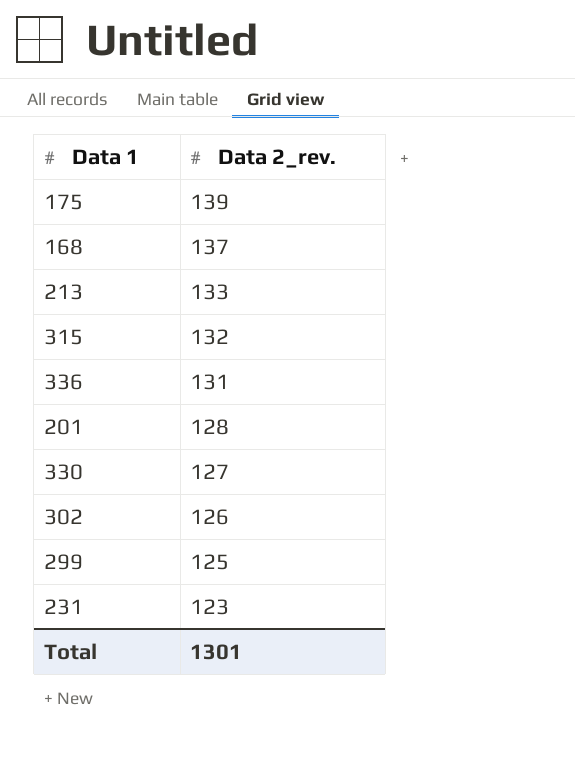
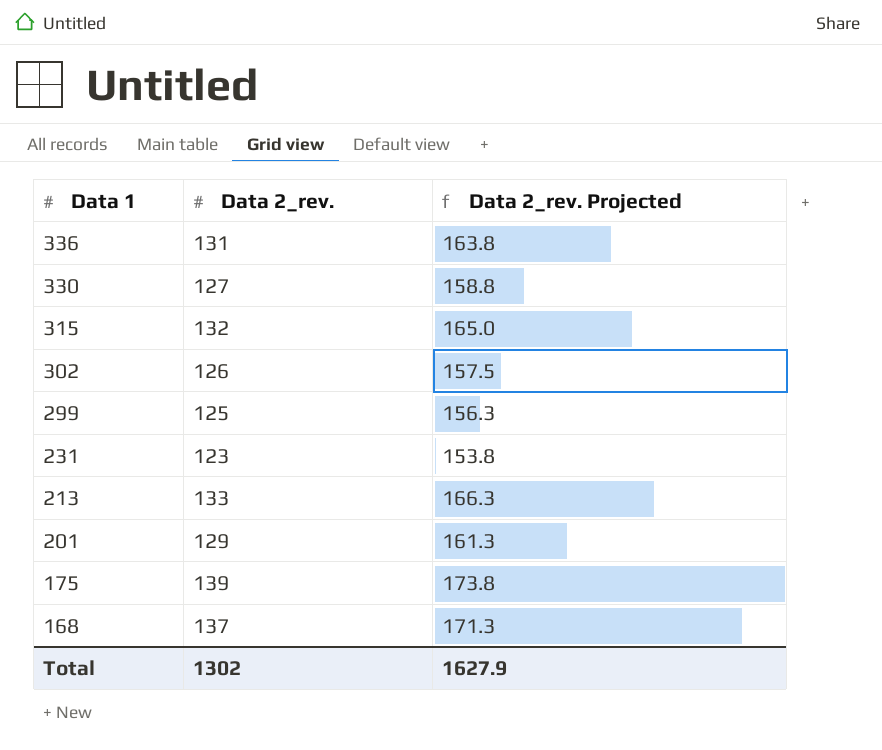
row order: Data 2_rev. descending -> Data 1 descending
column Data 2_rev. Projected | formula: none -> [Data 2_rev.] * 1.25
201 | Data 2_rev.: 128 -> 129
Total | Data 2_rev.: 1301 -> 1302

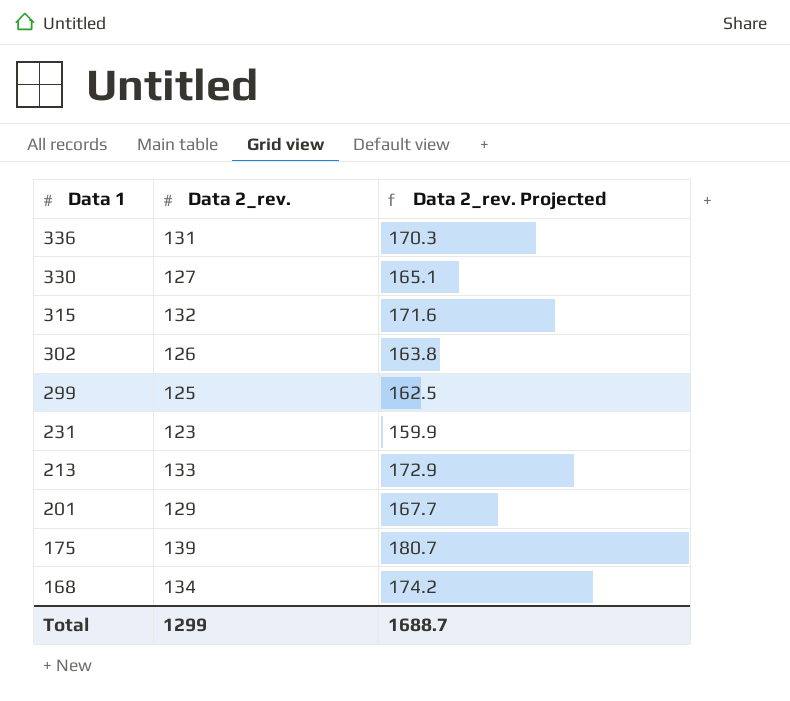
column Data 2_rev. Projected | formula: [Data 2_rev.] * 1.25 -> [Data 2_rev.] * 1.3
168 | Data 2_rev.: 137 -> 134
Total | Data 2_rev.: 1302 -> 1299
Total | Data 2_rev. Projected: 1627.9 -> 1688.7

